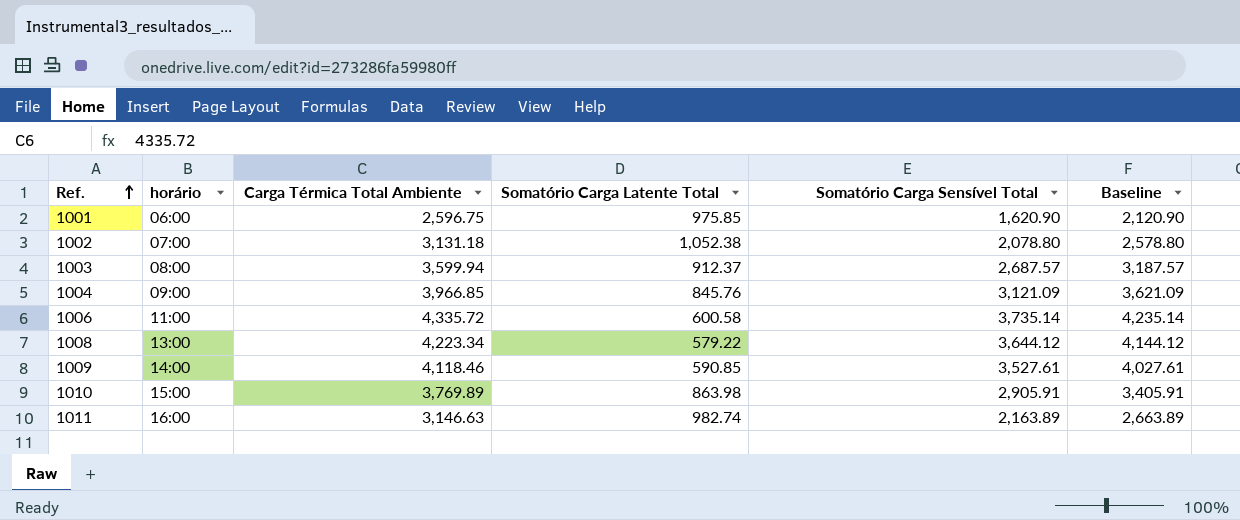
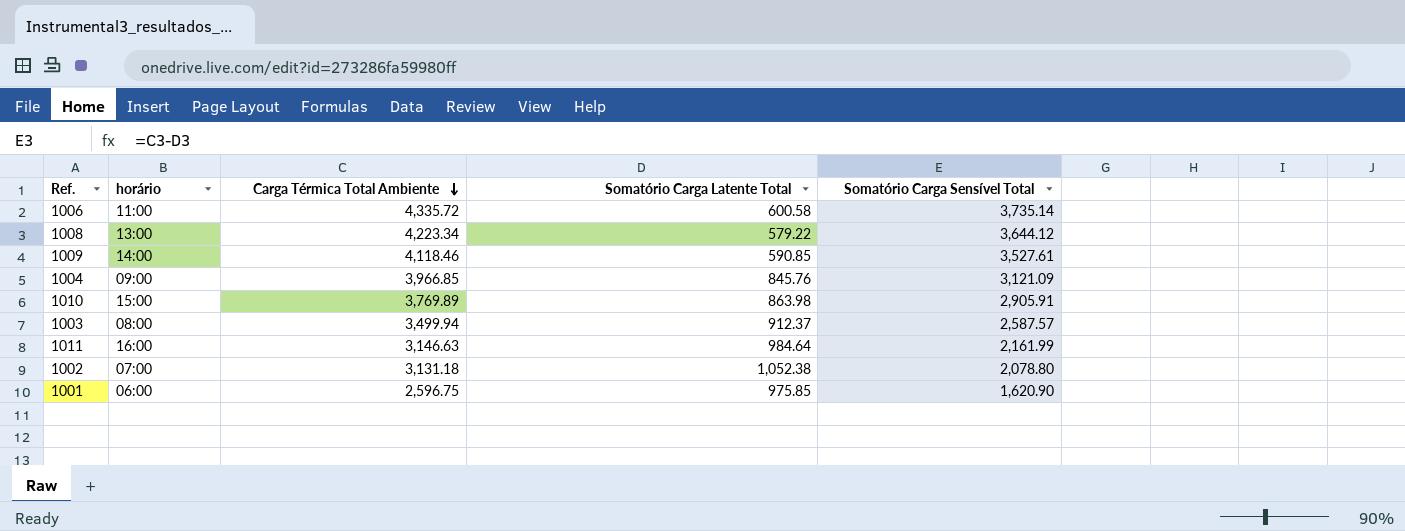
row order: Ref. ascending -> Carga Térmica Total Ambiente descending
column Baseline | formula: [Somatório Carga Sensível Total] + 500 -> none
1003 | Carga Térmica Total Ambiente: 3,599.94 -> 3,499.94
1003 | Somatório Carga Sensível Total: 2,687.57 -> 2,587.57
1011 | Somatório Carga Latente Total: 982.74 -> 984.64
1011 | Somatório Carga Sensível Total: 2,163.89 -> 2,161.99

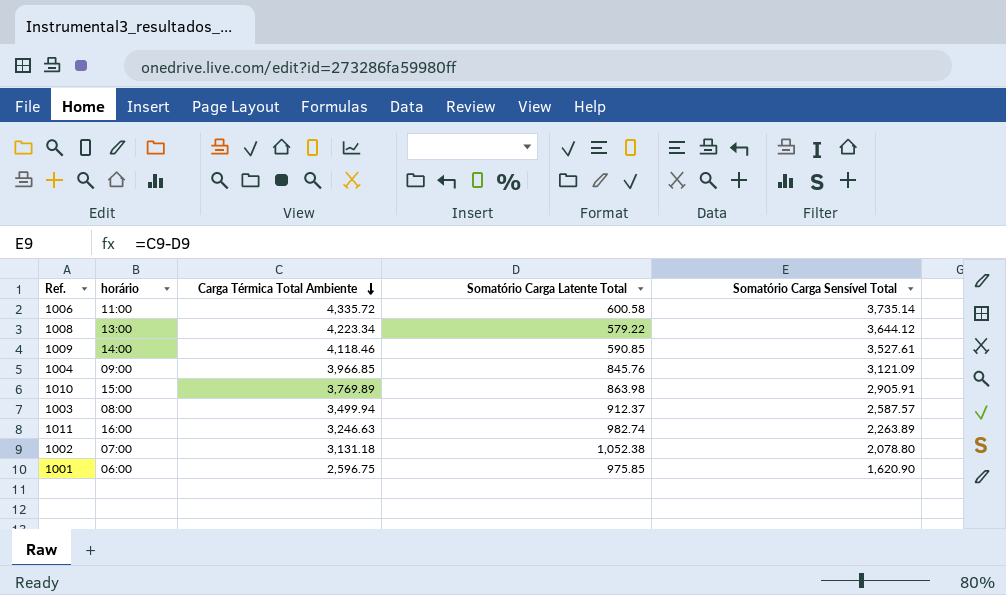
1011 | Carga Térmica Total Ambiente: 3,146.63 -> 3,246.63
1011 | Somatório Carga Latente Total: 984.64 -> 982.74
1011 | Somatório Carga Sensível Total: 2,161.99 -> 2,263.89

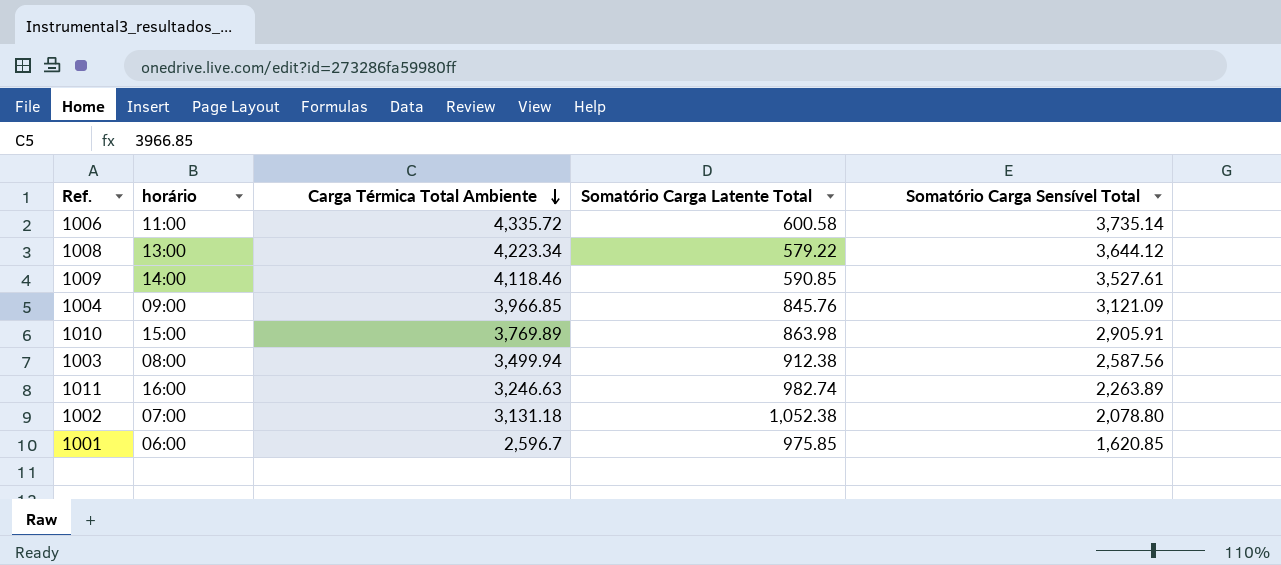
1003 | Somatório Carga Latente Total: 912.37 -> 912.38
1003 | Somatório Carga Sensível Total: 2,587.57 -> 2,587.56
1001 | Carga Térmica Total Ambiente: 2,596.75 -> 2,596.7
1001 | Somatório Carga Sensível Total: 1,620.90 -> 1,620.85

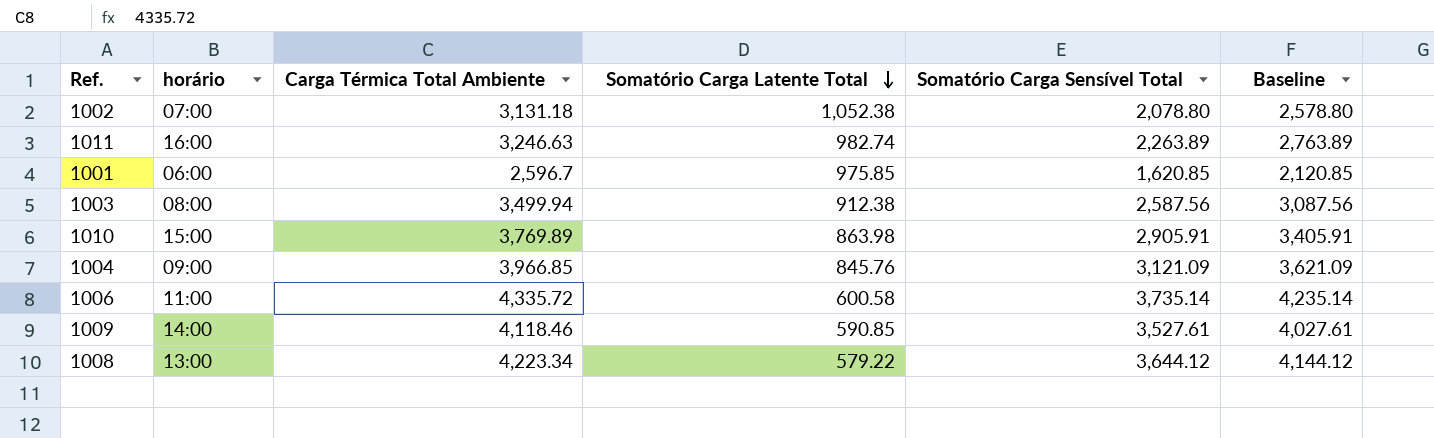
row order: Carga Térmica Total Ambiente descending -> Somatório Carga Latente Total descending
column Baseline | formula: none -> [Somatório Carga Sensível Total] + 500

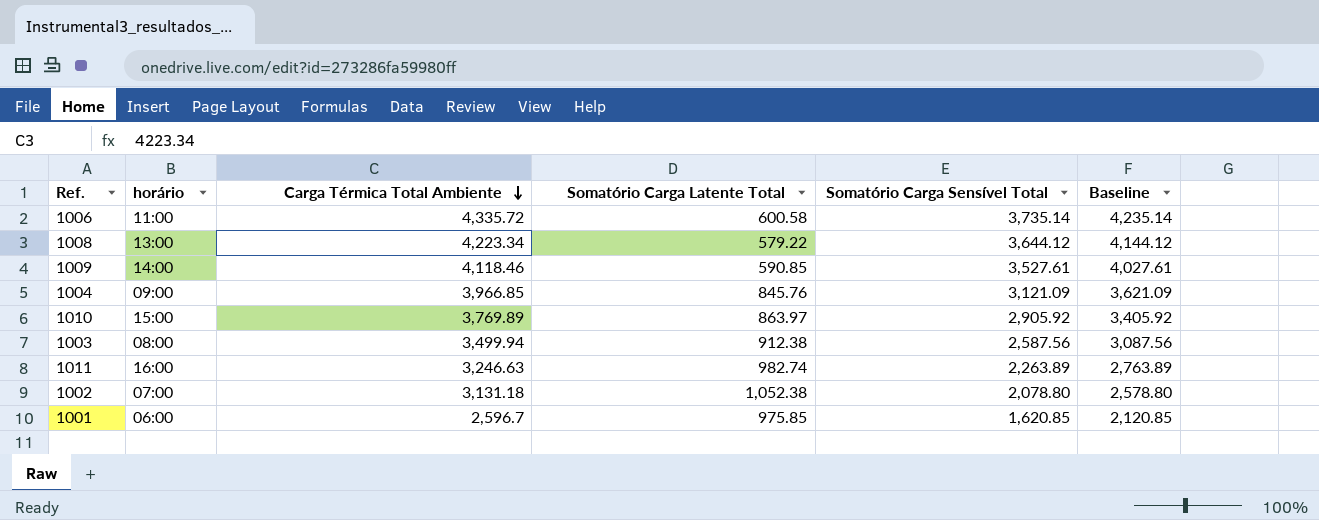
row order: Somatório Carga Latente Total descending -> Carga Térmica Total Ambiente descending
1010 | Somatório Carga Latente Total: 863.98 -> 863.97
1010 | Somatório Carga Sensível Total: 2,905.91 -> 2,905.92
1010 | Baseline: 3,405.91 -> 3,405.92

